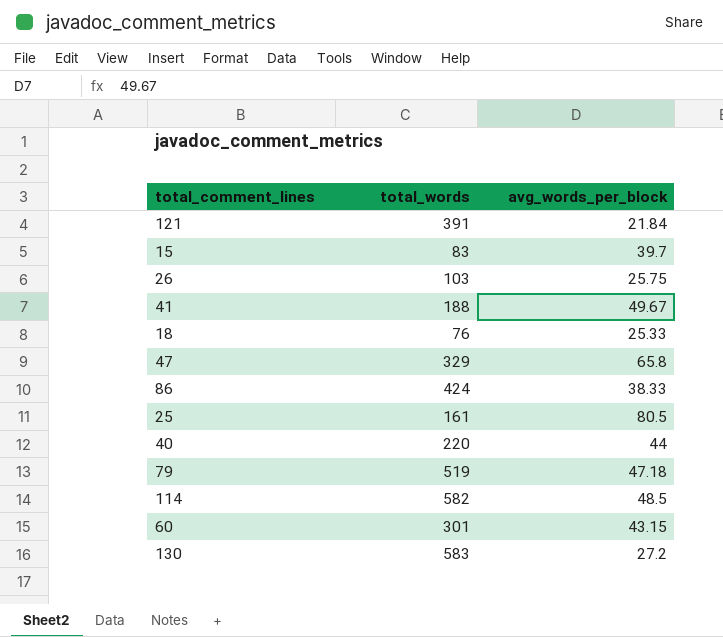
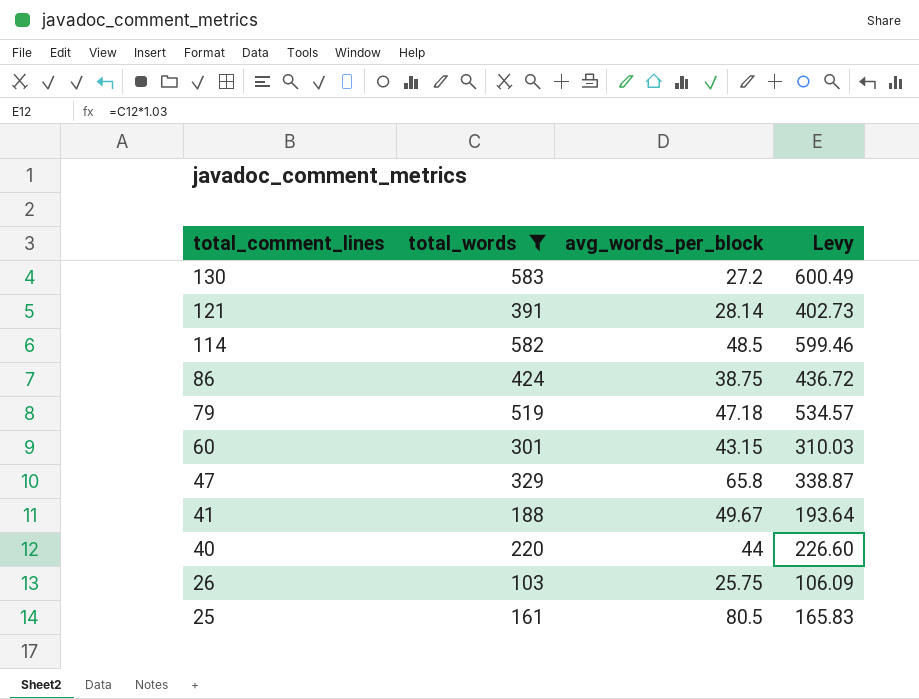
filter: none -> total_words >= 103
row order: none -> total_comment_lines descending
column Levy | formula: none -> [total_words] * 1.03
121 | avg_words_per_block: 21.84 -> 28.14
86 | avg_words_per_block: 38.33 -> 38.75

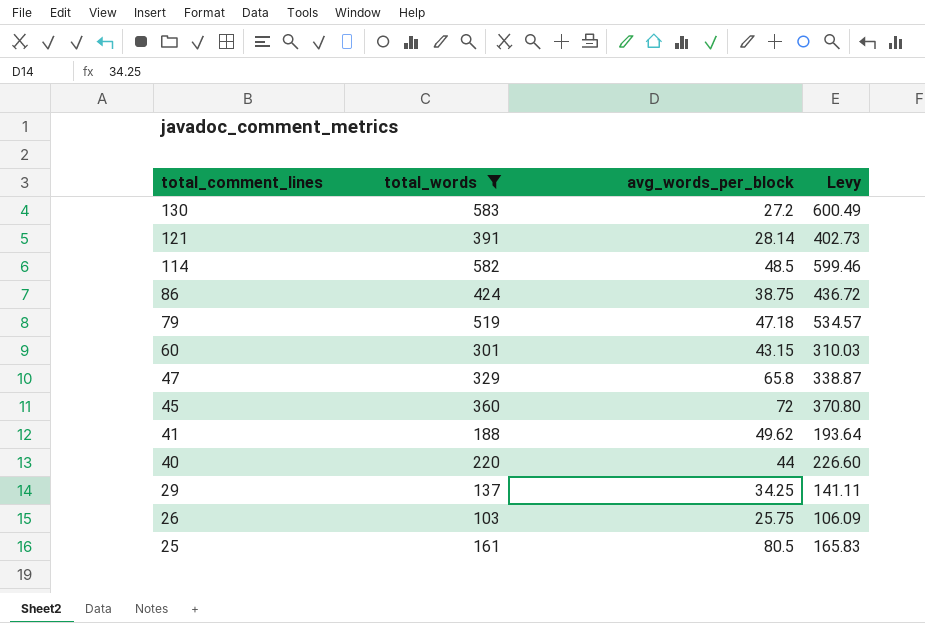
row 45: none -> 360 | 72 | 370.80
41 | avg_words_per_block: 49.67 -> 49.62
row 29: none -> 137 | 34.25 | 141.11

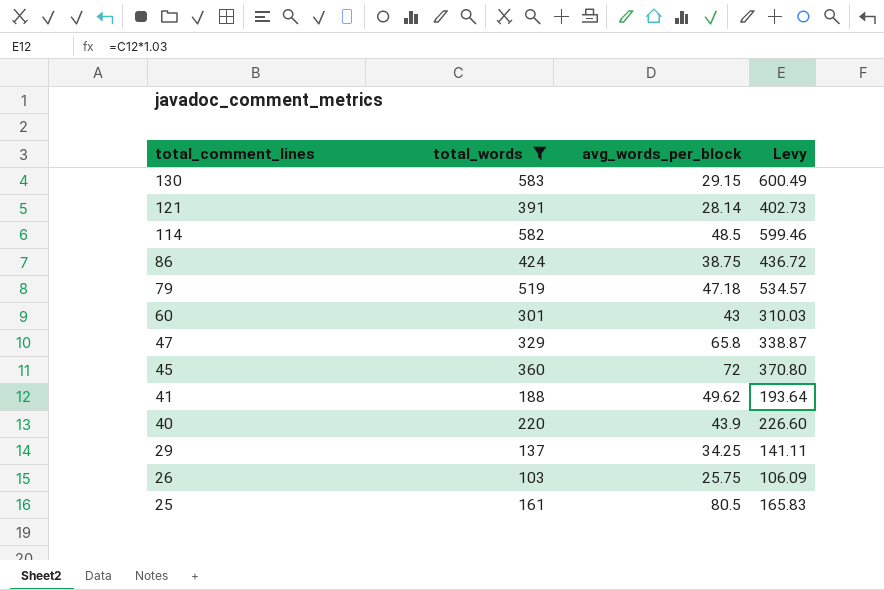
130 | avg_words_per_block: 27.2 -> 29.15
60 | avg_words_per_block: 43.15 -> 43
40 | avg_words_per_block: 44 -> 43.9

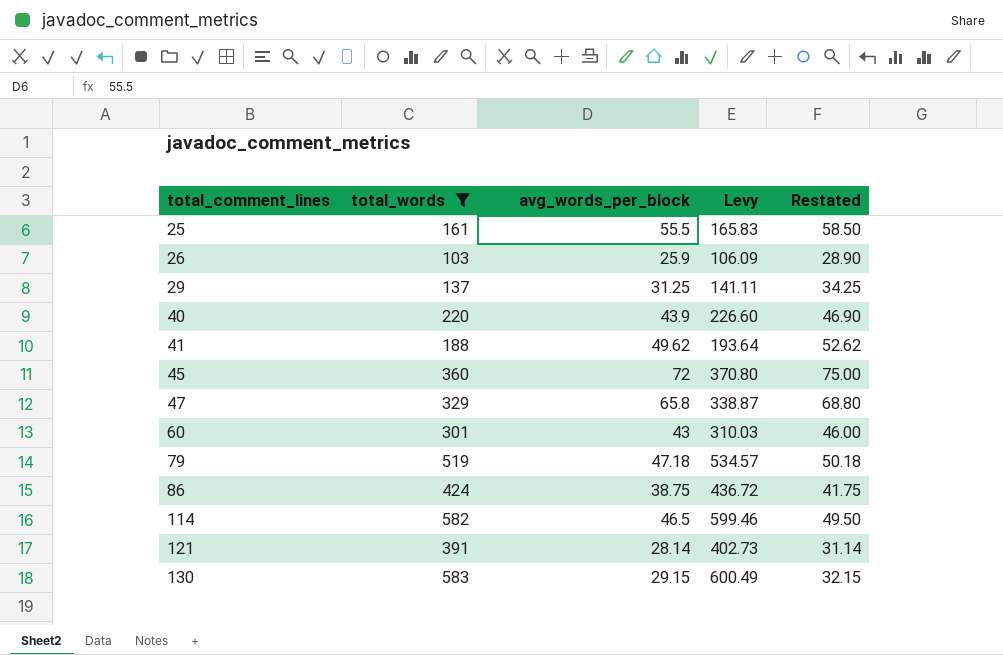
row order: total_comment_lines descending -> total_comment_lines ascending
column Restated | formula: none -> [avg_words_per_block] + 3
25 | avg_words_per_block: 80.5 -> 55.5
26 | avg_words_per_block: 25.75 -> 25.9
29 | avg_words_per_block: 34.25 -> 31.25
114 | avg_words_per_block: 48.5 -> 46.5

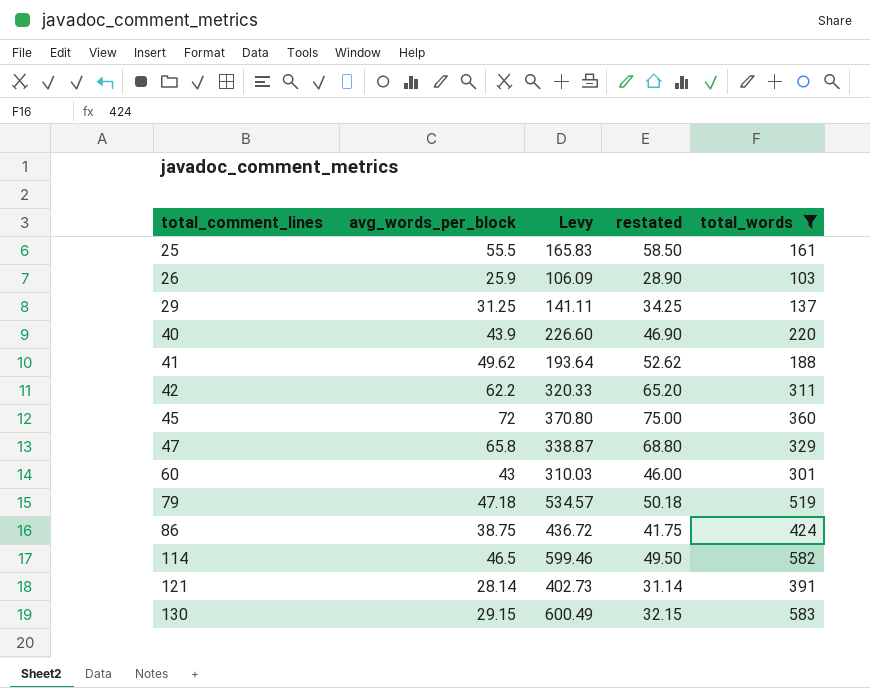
column name: Restated -> restated
column total_words | position: 2 -> 5
row 42: none -> 62.2 | 320.33 | 65.20 | 311

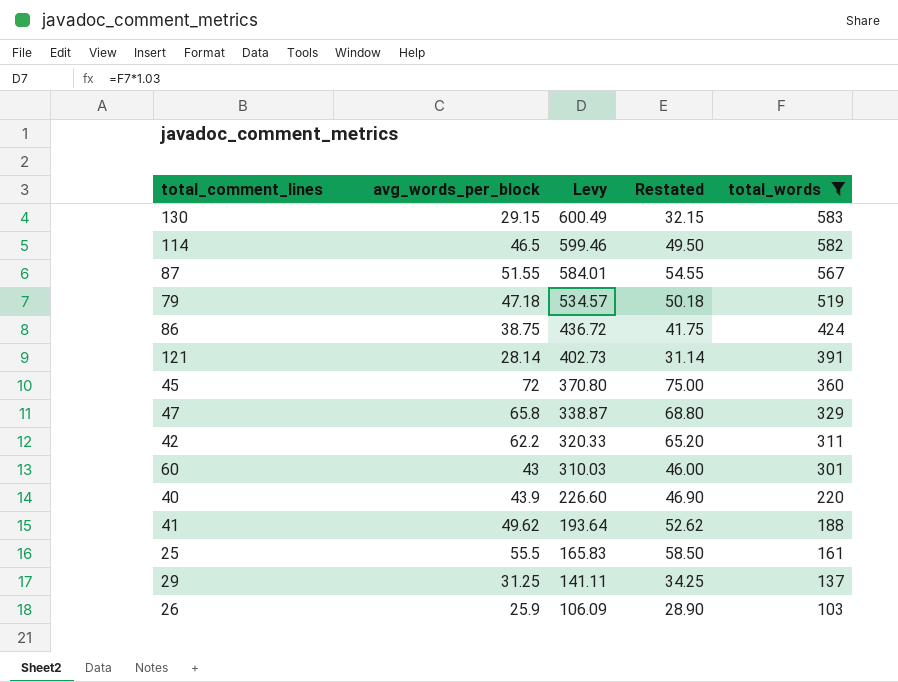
row order: total_comment_lines ascending -> Levy descending
column name: restated -> Restated
row 87: none -> 51.55 | 584.01 | 54.55 | 567

